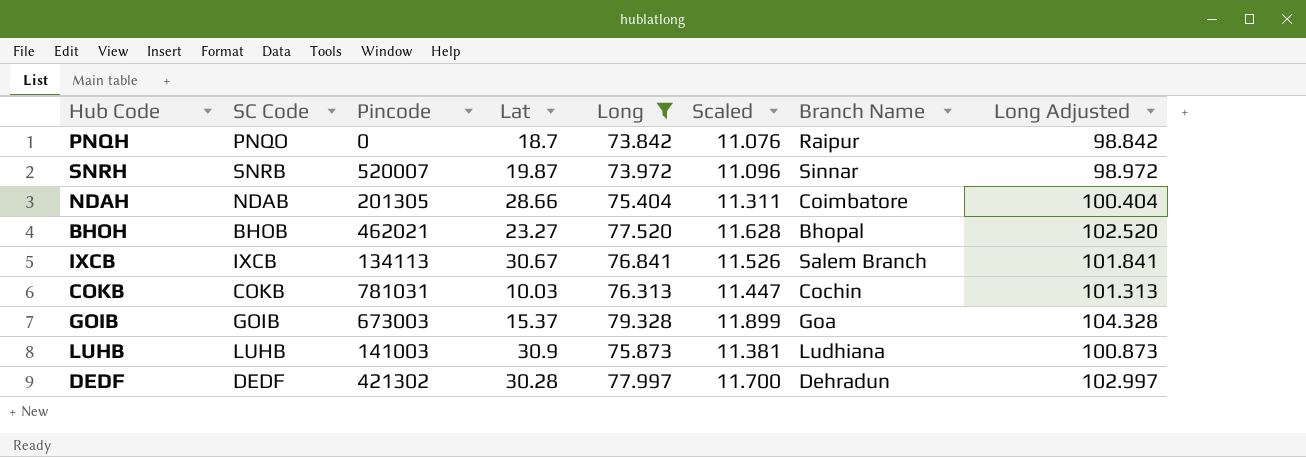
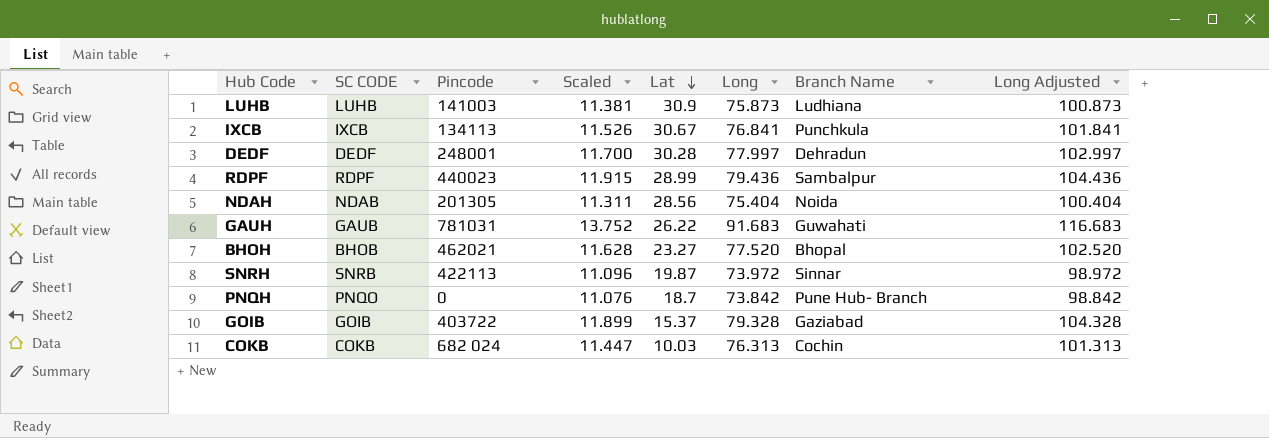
filter: Long <= 79.328 -> none
row order: none -> Lat descending
column name: SC Code -> SC CODE
column Scaled | position: 6 -> 4
IXCB | Branch Name: Salem Branch -> Punchkula
DEDF | Pincode: 421302 -> 248001
NDAH | Lat: 28.66 -> 28.56
NDAH | Branch Name: Coimbatore -> Noida
SNRH | Pincode: 520007 -> 422113
PNQH | Branch Name: Raipur -> Pune Hub- Branch
GOIB | Pincode: 673003 -> 403722
GOIB | Branch Name: Goa -> Gaziabad
COKB | Pincode: 781031 -> 682 024

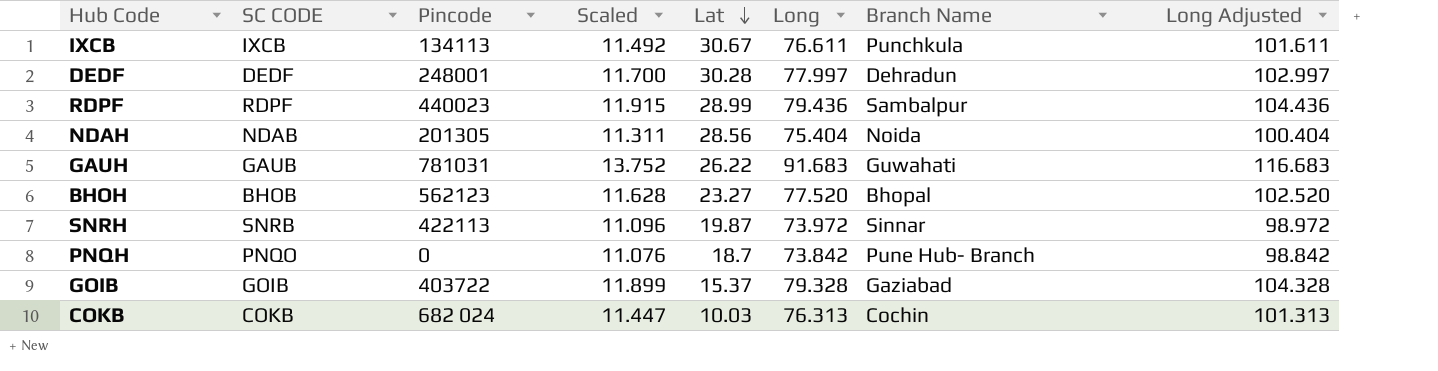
row LUHB: LUHB | 141003 | 11.381 | 30.9 | 75.873 | Ludhiana | 100.873 -> none
IXCB | Scaled: 11.526 -> 11.492
IXCB | Long: 76.841 -> 76.611
IXCB | Long Adjusted: 101.841 -> 101.611
BHOH | Pincode: 462021 -> 562123

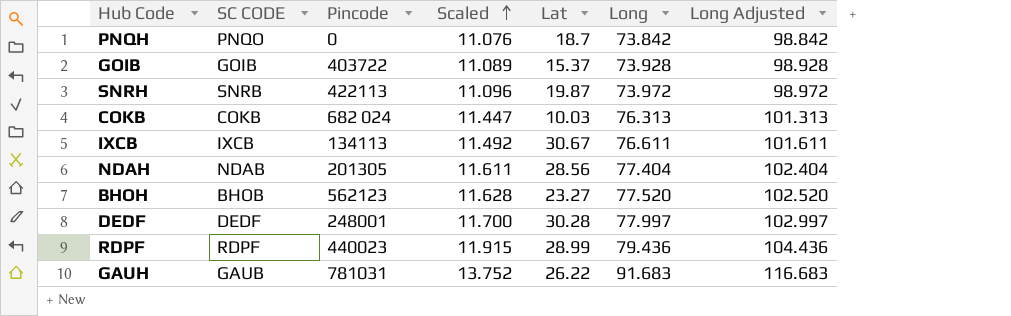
row order: Lat descending -> Scaled ascending
column Branch Name | position: 7 -> none
GOIB | Scaled: 11.899 -> 11.089
GOIB | Long: 79.328 -> 73.928
GOIB | Long Adjusted: 104.328 -> 98.928
NDAH | Scaled: 11.311 -> 11.611
NDAH | Long: 75.404 -> 77.404
NDAH | Long Adjusted: 100.404 -> 102.404

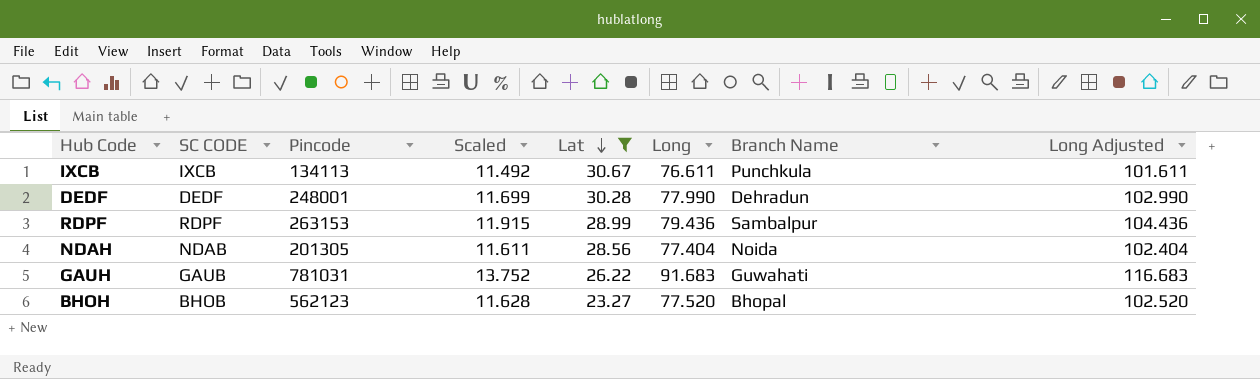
filter: none -> Lat >= 23.27
row order: Scaled ascending -> Lat descending
column Branch Name | position: none -> 7
DEDF | Scaled: 11.700 -> 11.699
DEDF | Long: 77.997 -> 77.990
DEDF | Long Adjusted: 102.997 -> 102.990
RDPF | Pincode: 440023 -> 263153

